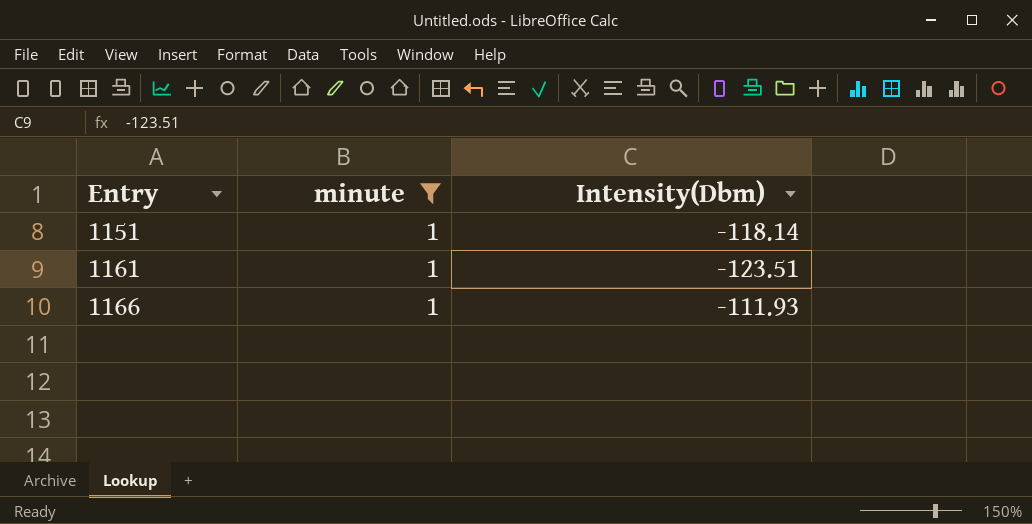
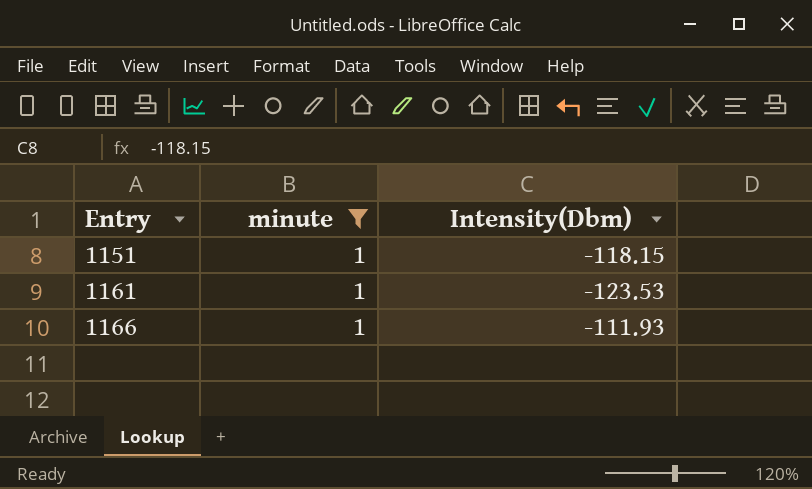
1151 | Intensity(Dbm): -118.14 -> -118.15
1161 | Intensity(Dbm): -123.51 -> -123.53

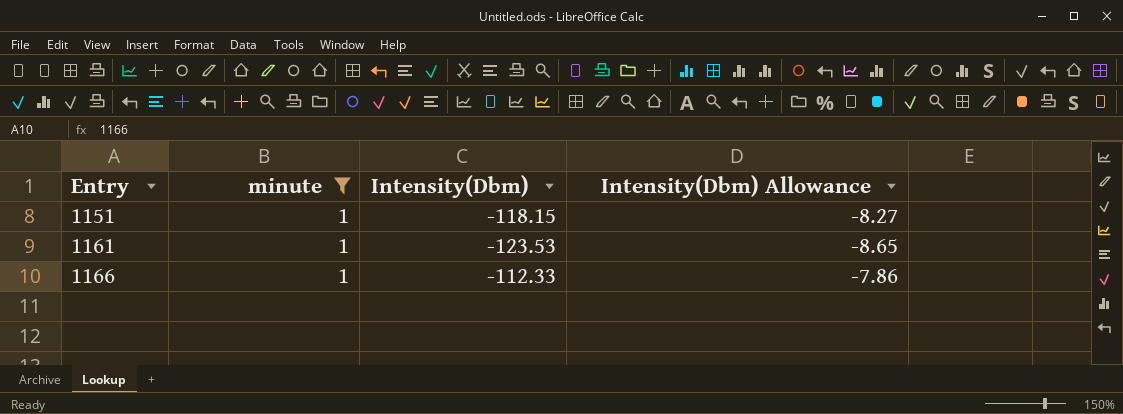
column Intensity(Dbm) Allowance | formula: none -> [Intensity(Dbm)] * 0.07
1166 | Intensity(Dbm): -111.93 -> -112.33

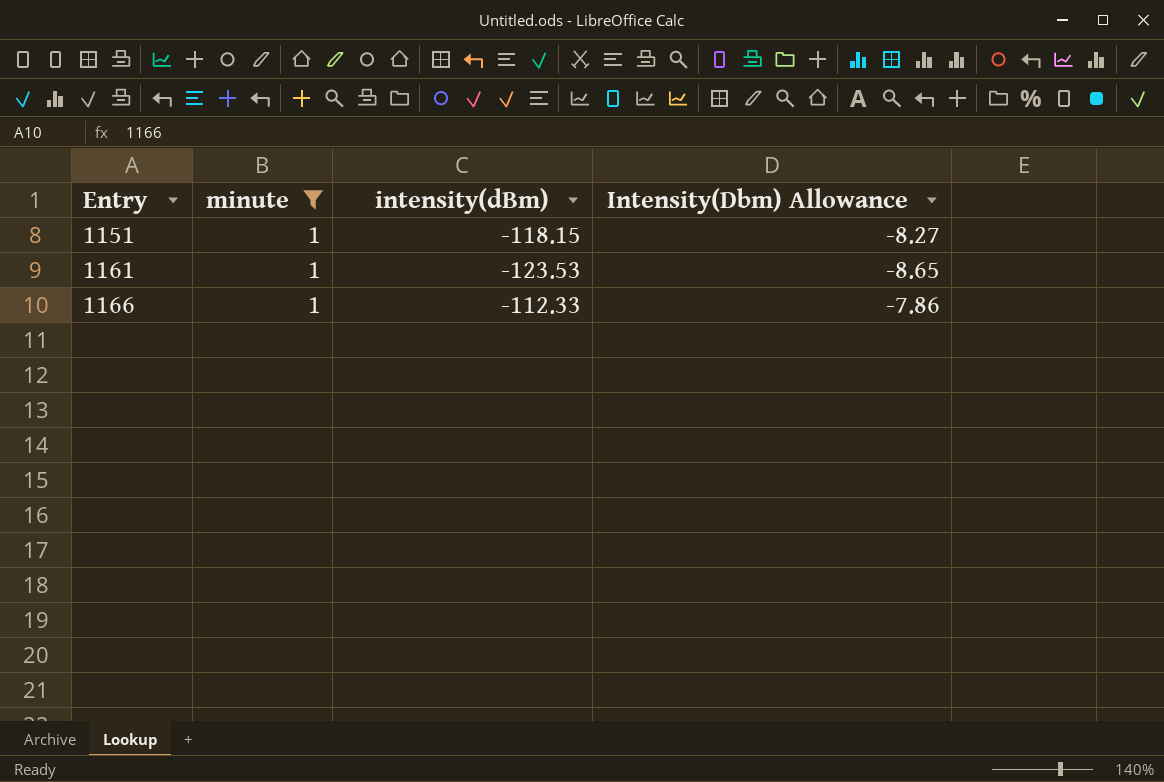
column name: Intensity(Dbm) -> intensity(dBm)

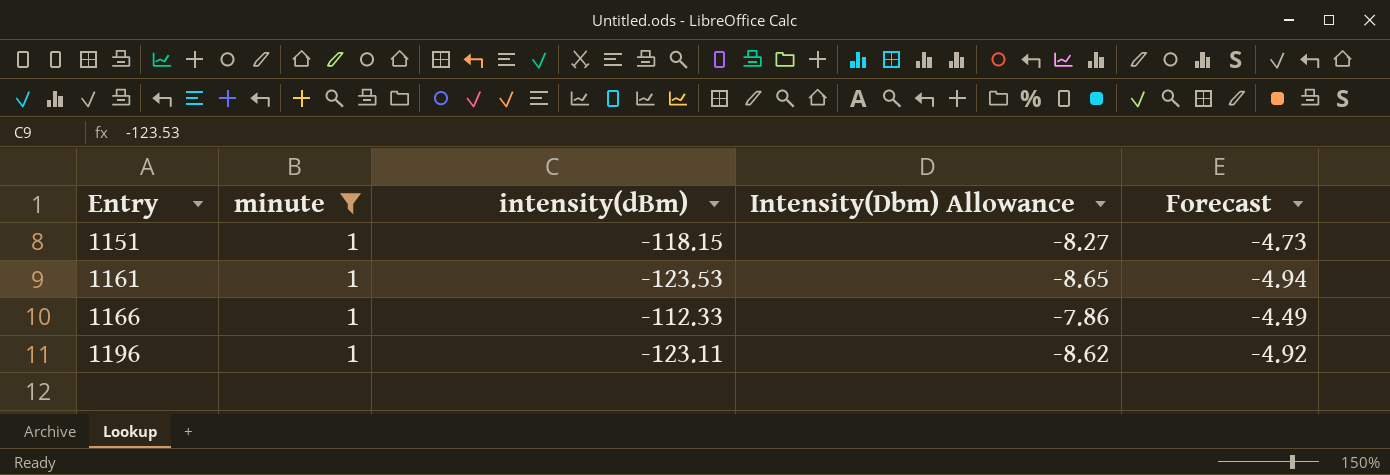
column Forecast | formula: none -> [intensity(dBm)] * 0.04
row 1196: none -> 1 | -123.11 | -8.62 | -4.92

